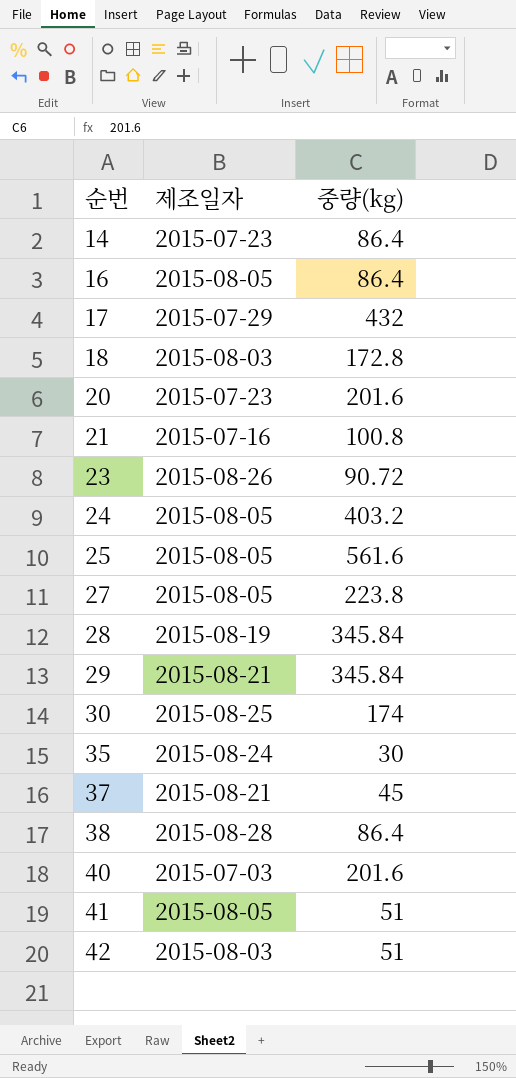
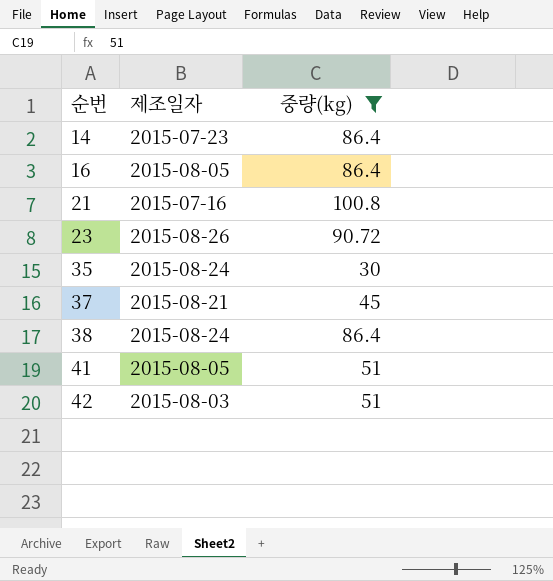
filter: none -> 중량(kg) <= 100.8
38 | 제조일자: 2015-08-28 -> 2015-08-24

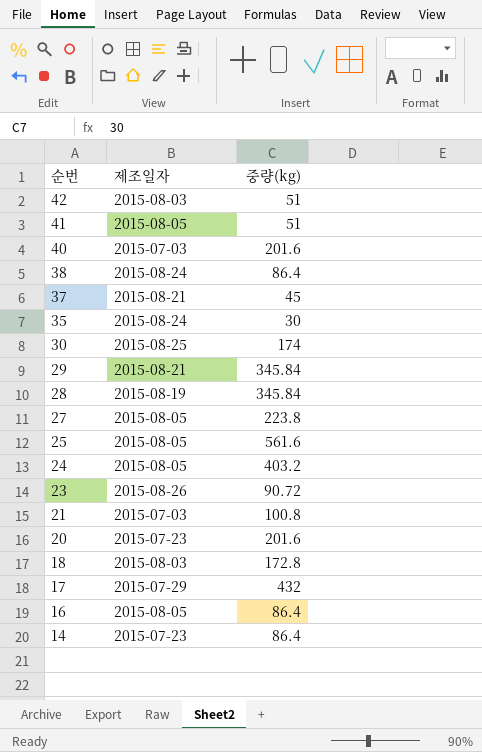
filter: 중량(kg) <= 100.8 -> none
row order: 순번 ascending -> 순번 descending
21 | 제조일자: 2015-07-16 -> 2015-07-03

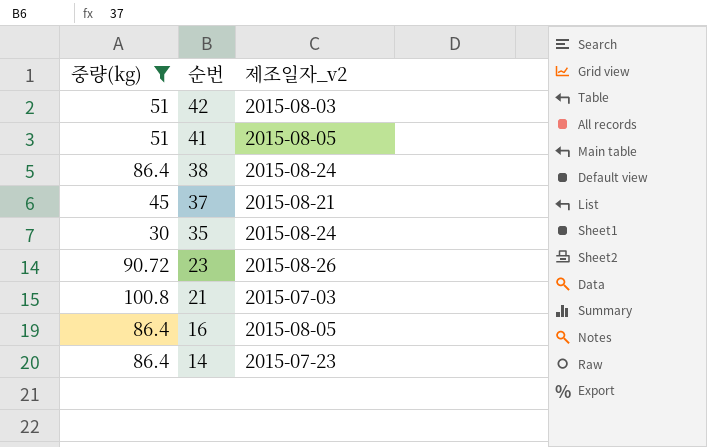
filter: none -> 중량(kg) <= 100.8
column 중량(kg) | position: 3 -> 1
column name: 제조일자 -> 제조일자_v2

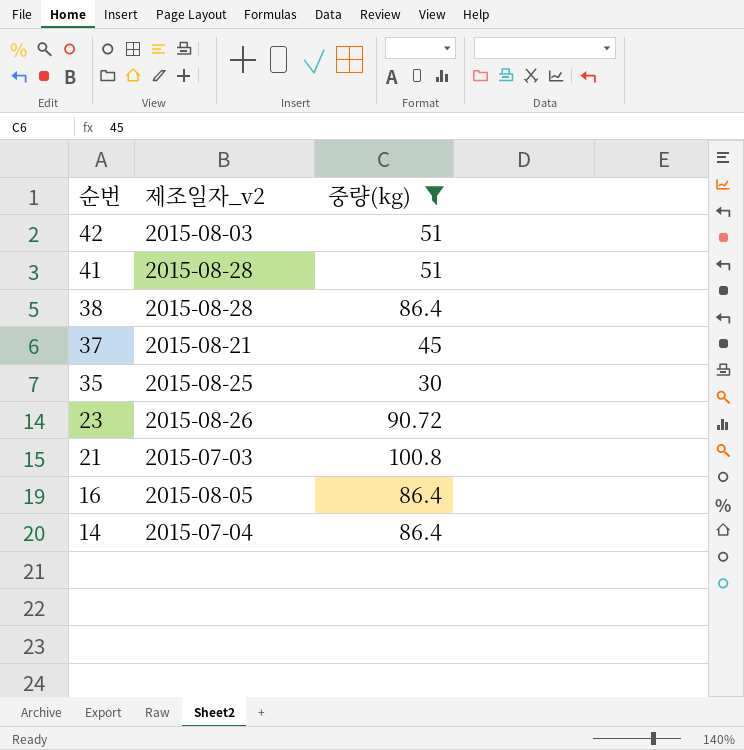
column 중량(kg) | position: 1 -> 3
41 | 제조일자_v2: 2015-08-05 -> 2015-08-28
38 | 제조일자_v2: 2015-08-24 -> 2015-08-28
35 | 제조일자_v2: 2015-08-24 -> 2015-08-25
14 | 제조일자_v2: 2015-07-23 -> 2015-07-04

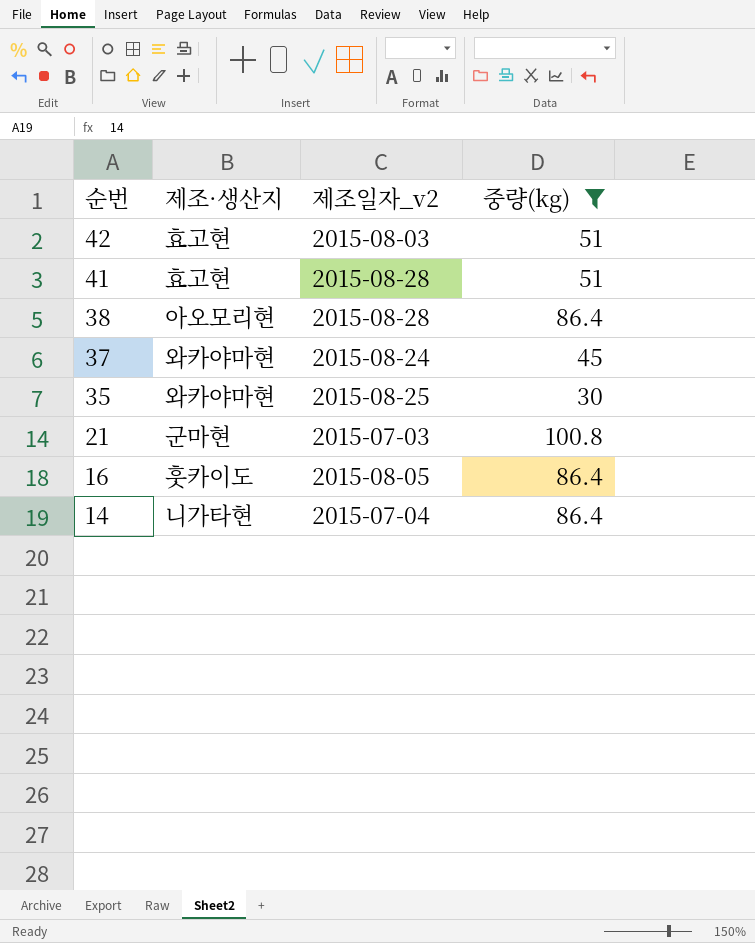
column 제조·생산지 | position: none -> 2
row 23: 2015-08-26 | 90.72 -> none
37 | 제조일자_v2: 2015-08-21 -> 2015-08-24

